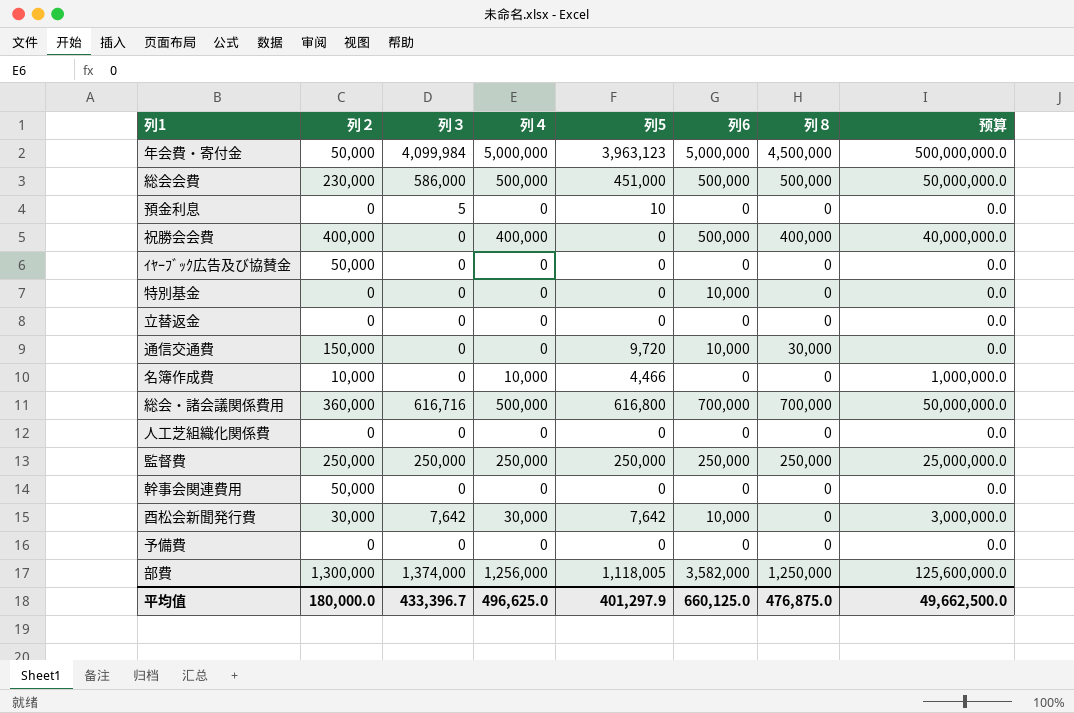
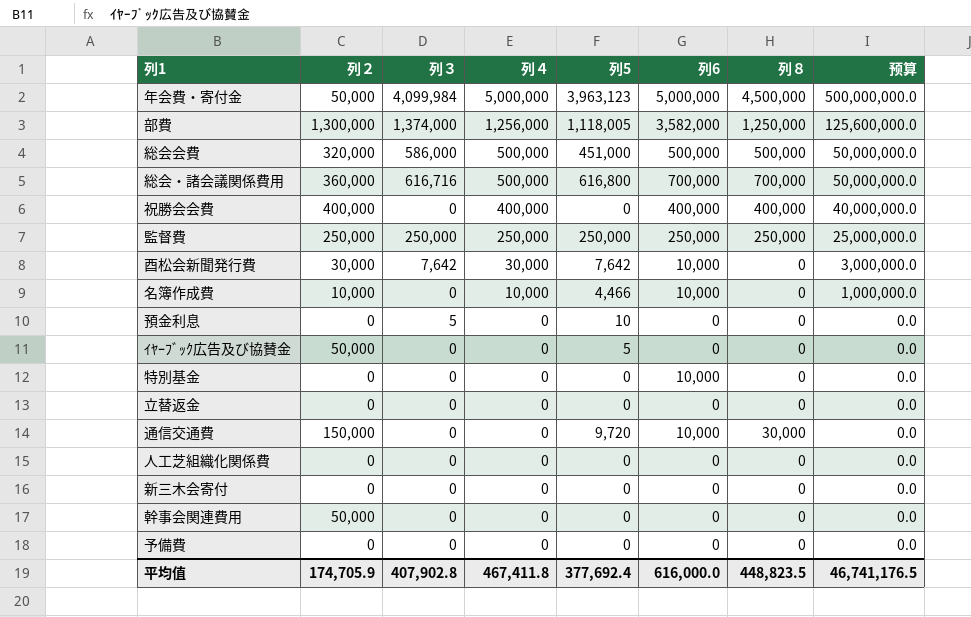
row order: none -> 列４ descending
総会会費 | 列２: 230,000 -> 320,000
祝勝会会費 | 列6: 500,000 -> 400,000
名簿作成費 | 列6: 0 -> 10,000
ｲﾔｰﾌﾞｯｸ広告及び協賛金 | 列5: 0 -> 5
row 新三木会寄付: none -> 0 | 0 | 0 | 0 | 0 | 0 | 0.0
平均值 | 列２: 180,000.0 -> 174,705.9
平均值 | 列３: 433,396.7 -> 407,902.8
平均值 | 列４: 496,625.0 -> 467,411.8
平均值 | 列5: 401,297.9 -> 377,692.4
平均值 | 列6: 660,125.0 -> 616,000.0
平均值 | 列８: 476,875.0 -> 448,823.5
平均值 | 预算: 49,662,500.0 -> 46,741,176.5

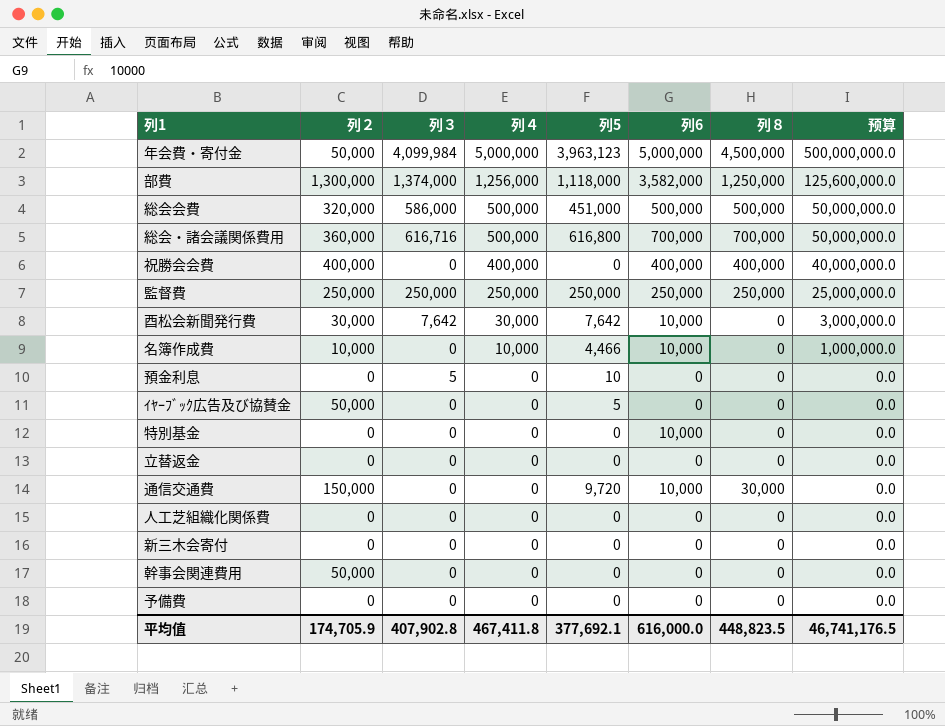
部費 | 列5: 1,118,005 -> 1,118,000
平均值 | 列5: 377,692.4 -> 377,692.1

